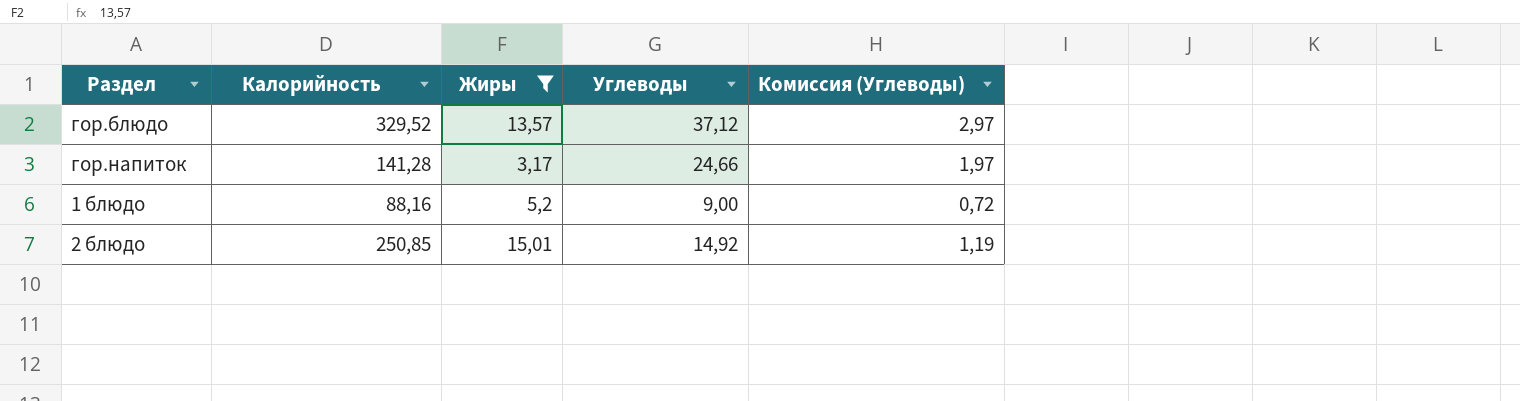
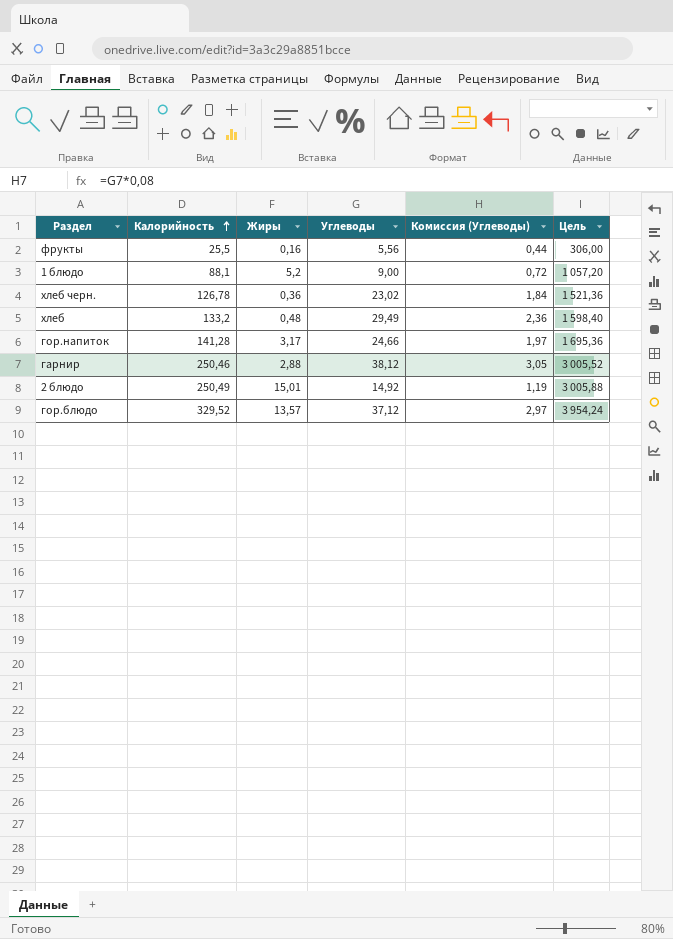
filter: Жиры >= 3,17 -> none
row order: none -> Калорийность ascending
column Цель | formula: none -> [Калорийность] * 12
1 блюдо | Калорийность: 88,16 -> 88,1
2 блюдо | Калорийность: 250,85 -> 250,49

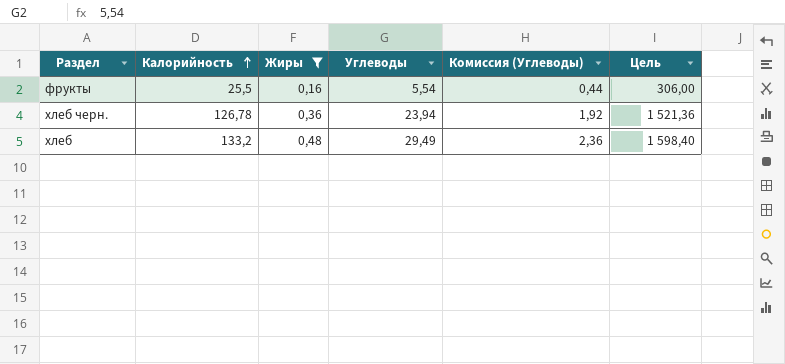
filter: none -> Жиры <= 0,48
фрукты | Углеводы: 5,56 -> 5,54
хлеб черн. | Углеводы: 23,02 -> 23,94
хлеб черн. | Комиссия (Углеводы): 1,84 -> 1,92

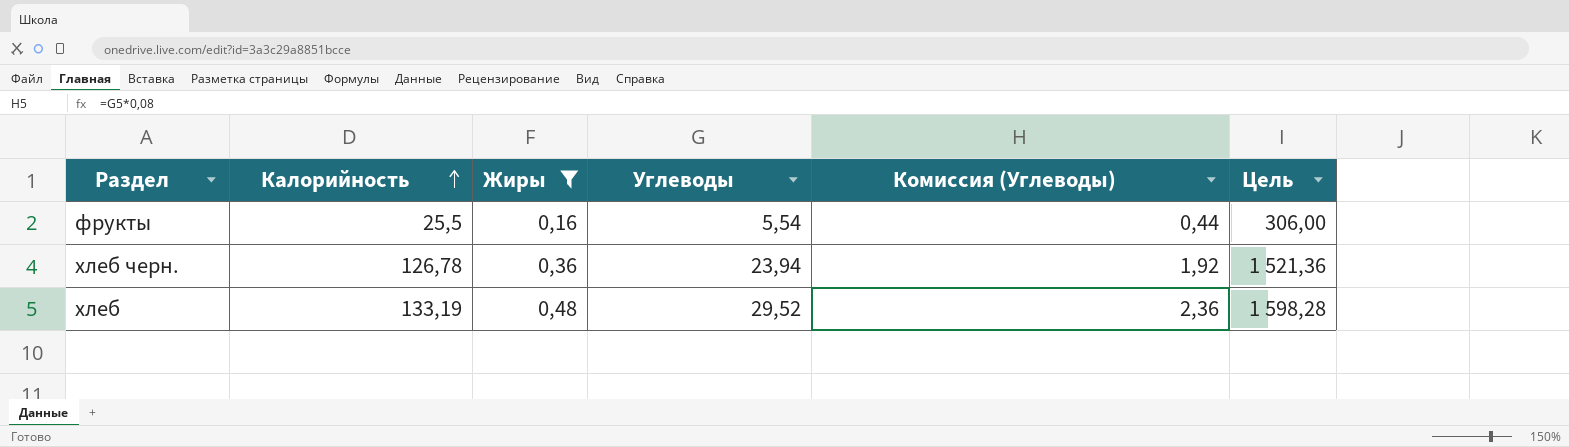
хлеб | Калорийность: 133,2 -> 133,19
хлеб | Углеводы: 29,49 -> 29,52
хлеб | Цель: 1 598,40 -> 1 598,28

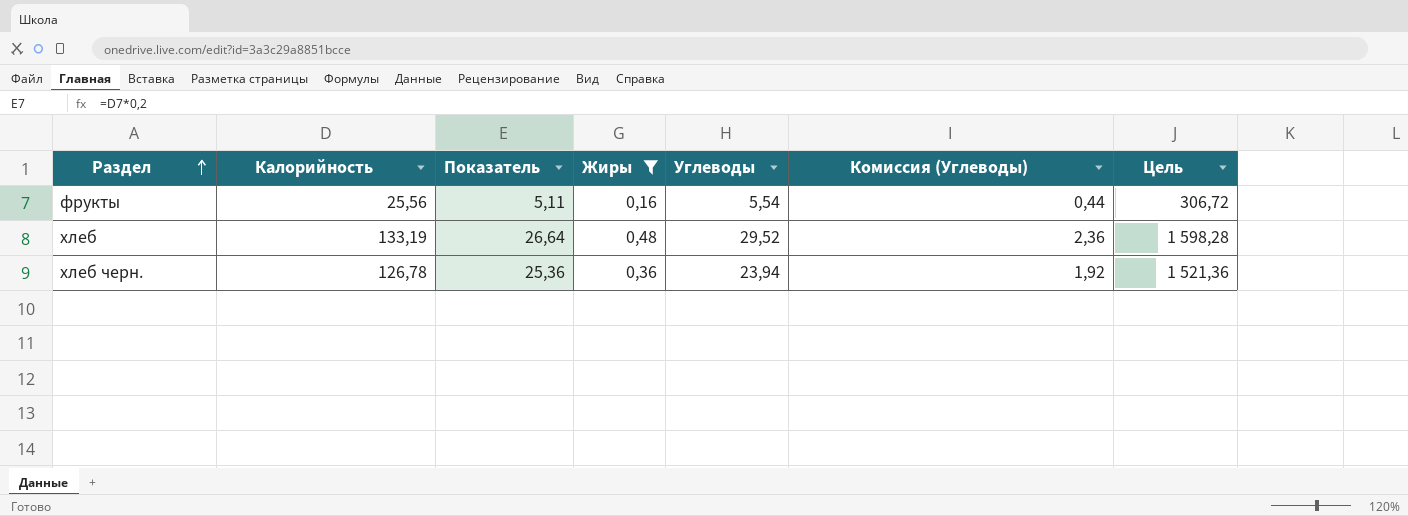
row order: Калорийность ascending -> Раздел ascending
column Показатель | formula: none -> [Калорийность] * 0,2
фрукты | Калорийность: 25,5 -> 25,56
фрукты | Цель: 306,00 -> 306,72

